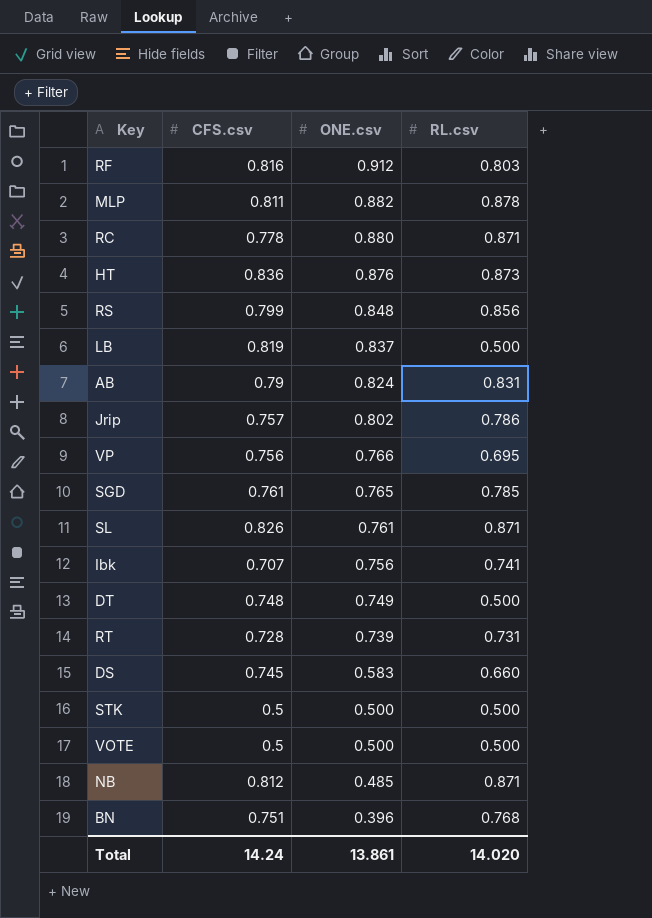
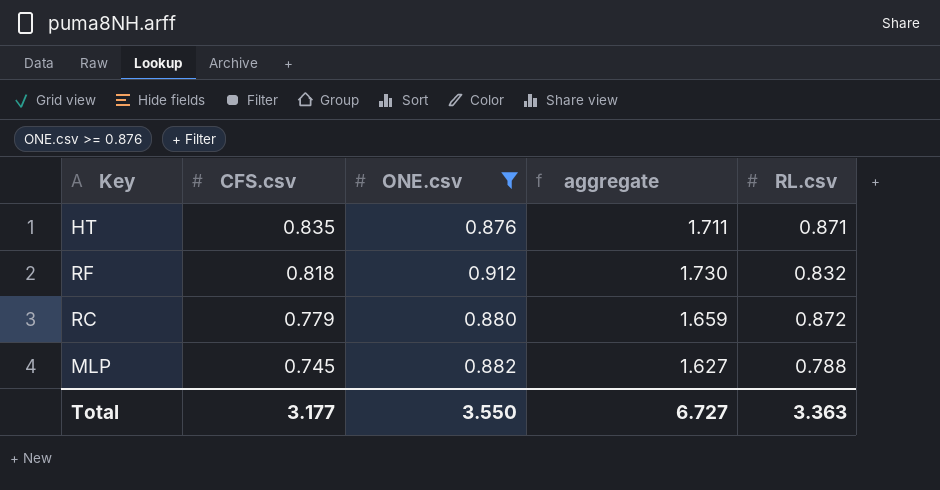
filter: none -> ONE.csv >= 0.876
row order: ONE.csv descending -> CFS.csv descending
column aggregate | formula: none -> [CFS.csv] + [ONE.csv]
HT | CFS.csv: 0.836 -> 0.835
HT | RL.csv: 0.873 -> 0.871
RF | CFS.csv: 0.816 -> 0.818
RF | RL.csv: 0.803 -> 0.832
RC | CFS.csv: 0.778 -> 0.779
RC | RL.csv: 0.871 -> 0.872
MLP | CFS.csv: 0.811 -> 0.745
MLP | RL.csv: 0.878 -> 0.788
Total | CFS.csv: 14.24 -> 3.177
Total | ONE.csv: 13.861 -> 3.550
Total | RL.csv: 14.020 -> 3.363

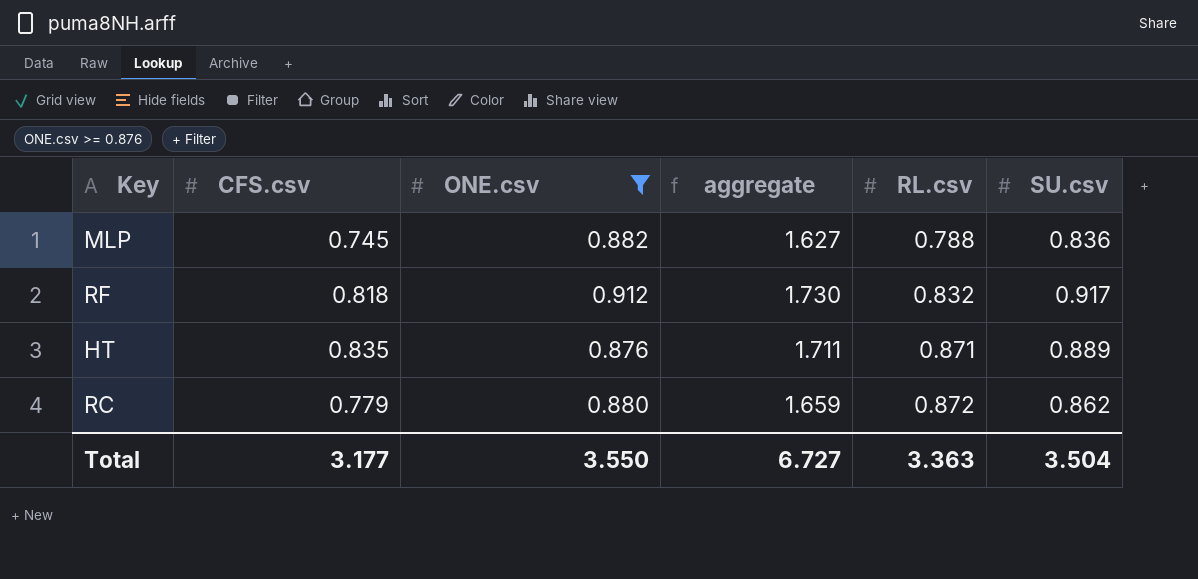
row order: CFS.csv descending -> RL.csv ascending
column SU.csv | position: none -> 6

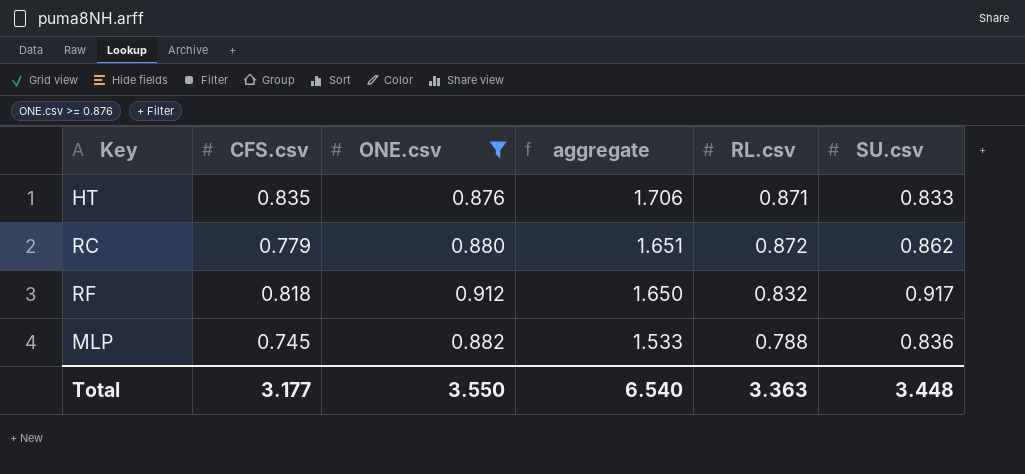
row order: RL.csv ascending -> aggregate descending
column aggregate | formula: [CFS.csv] + [ONE.csv] -> [CFS.csv] + [RL.csv]
HT | SU.csv: 0.889 -> 0.833
Total | aggregate: 6.727 -> 6.540
Total | SU.csv: 3.504 -> 3.448

